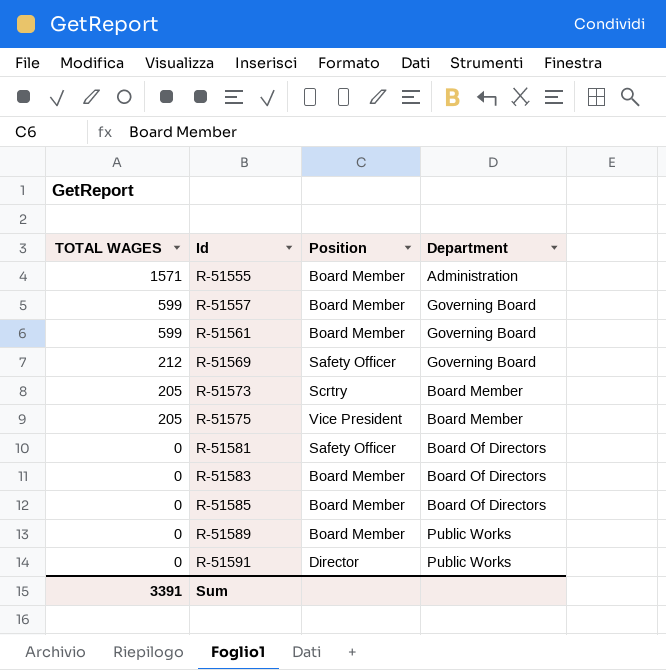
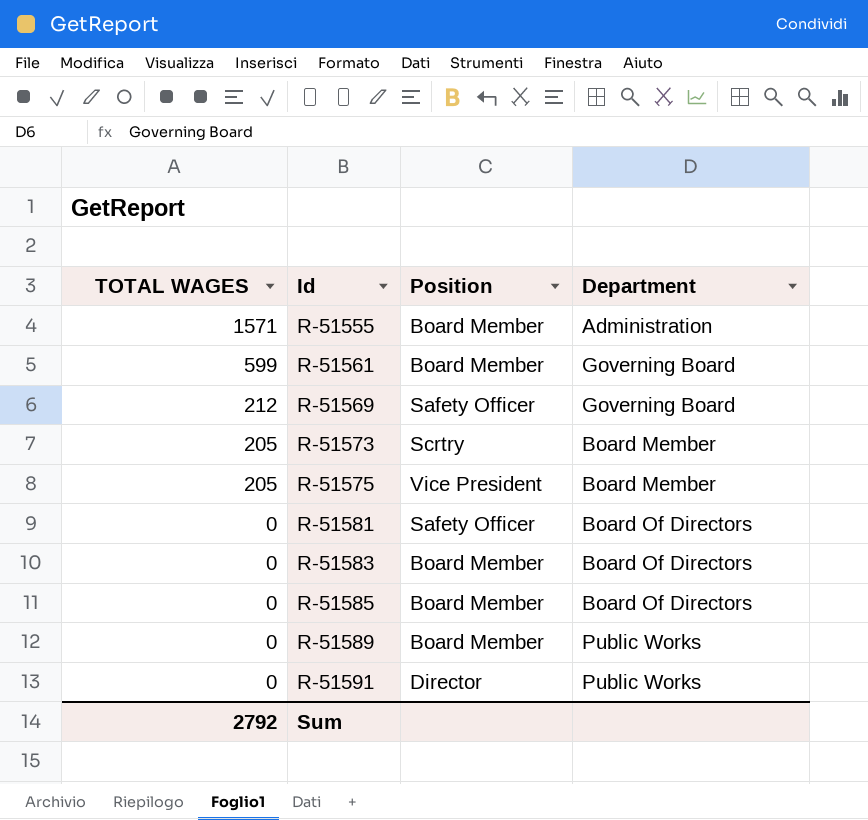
row R-51557: 599 | Board Member | Governing Board -> none
Sum | TOTAL WAGES: 3391 -> 2792

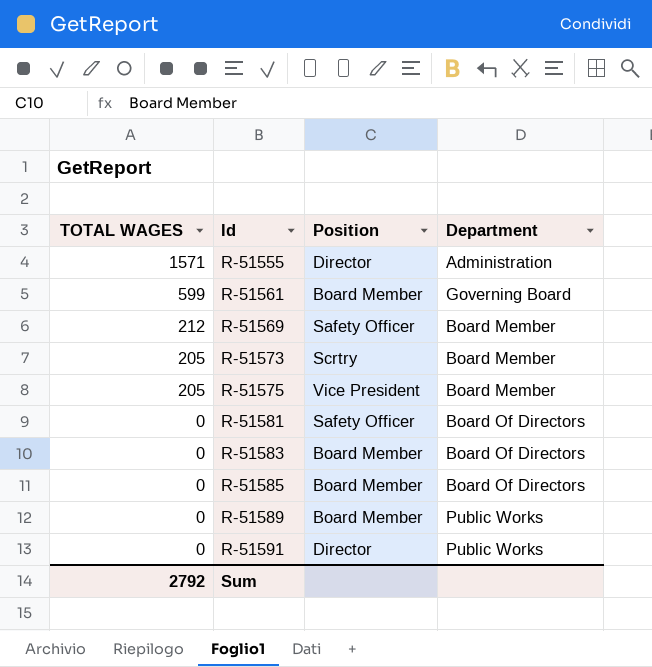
R-51555 | Position: Board Member -> Director
R-51569 | Department: Governing Board -> Board Member

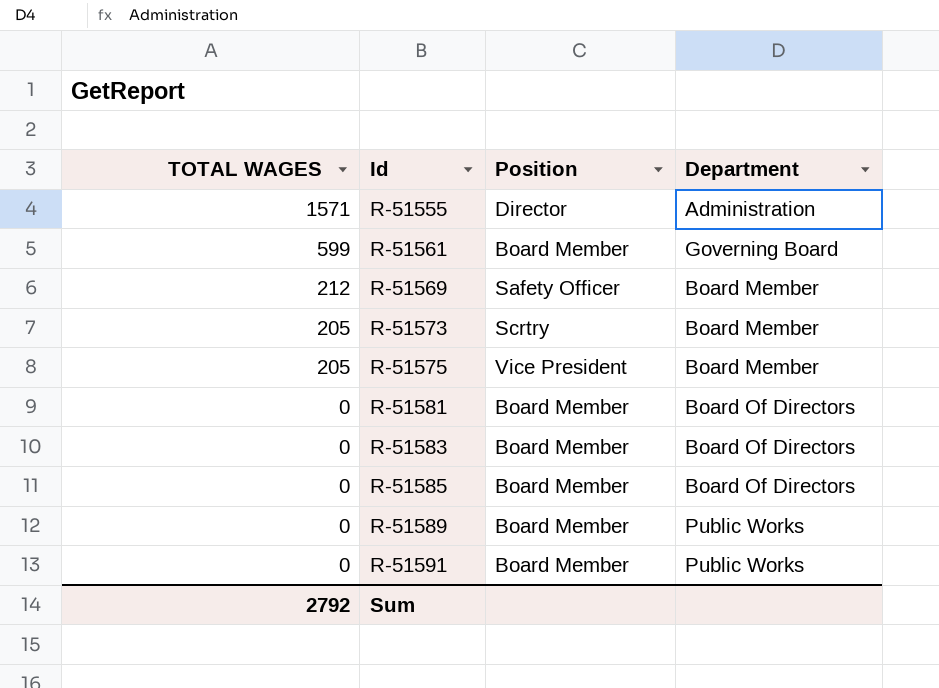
R-51581 | Position: Safety Officer -> Board Member
R-51591 | Position: Director -> Board Member

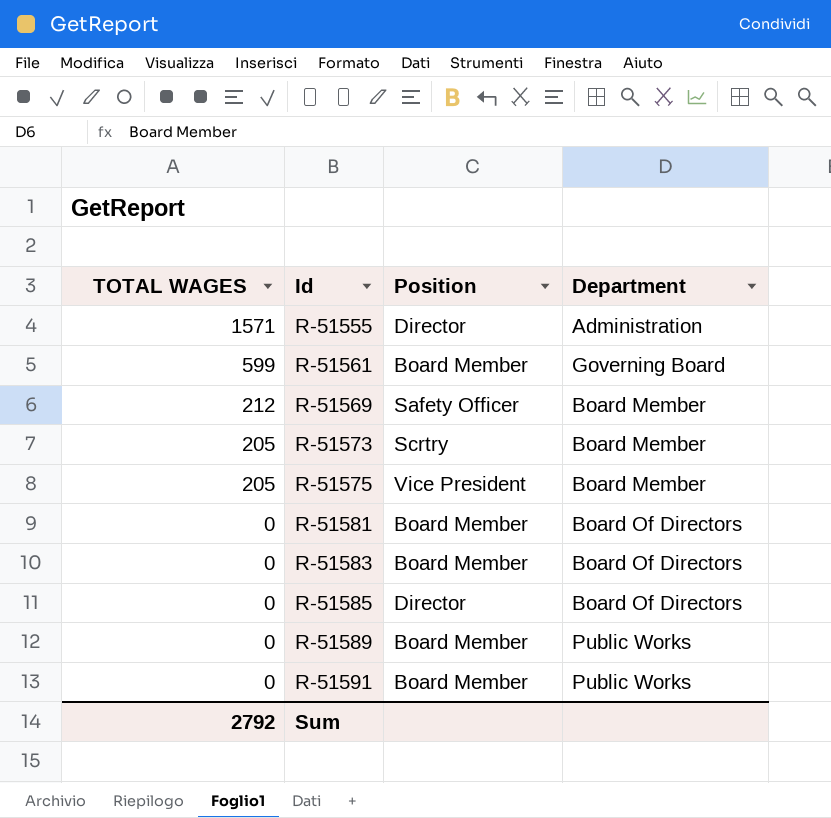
R-51585 | Position: Board Member -> Director

